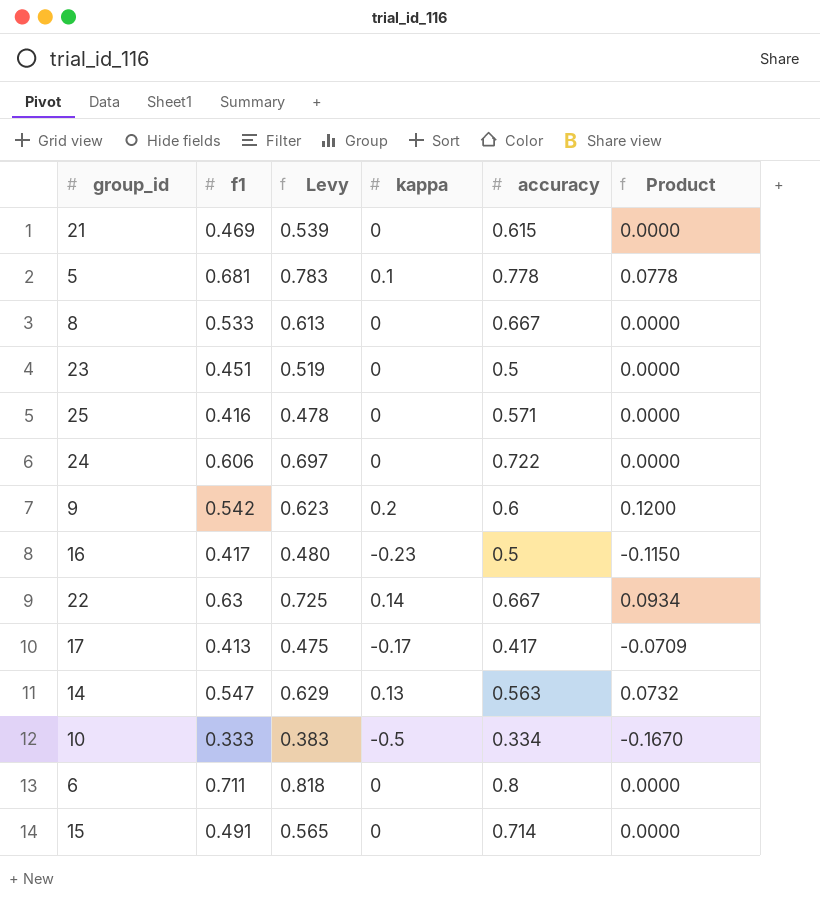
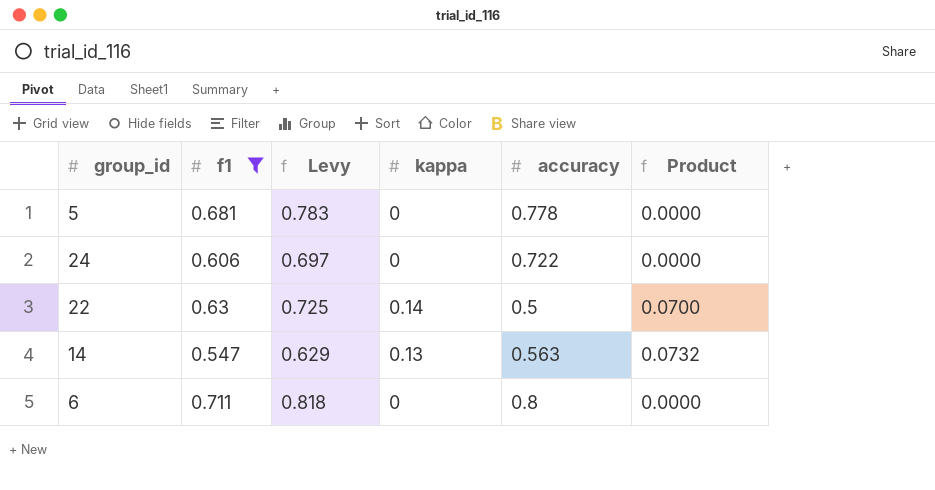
filter: none -> f1 >= 0.547
5 | kappa: 0.1 -> 0
5 | Product: 0.0778 -> 0.0000
22 | accuracy: 0.667 -> 0.5
22 | Product: 0.0934 -> 0.0700

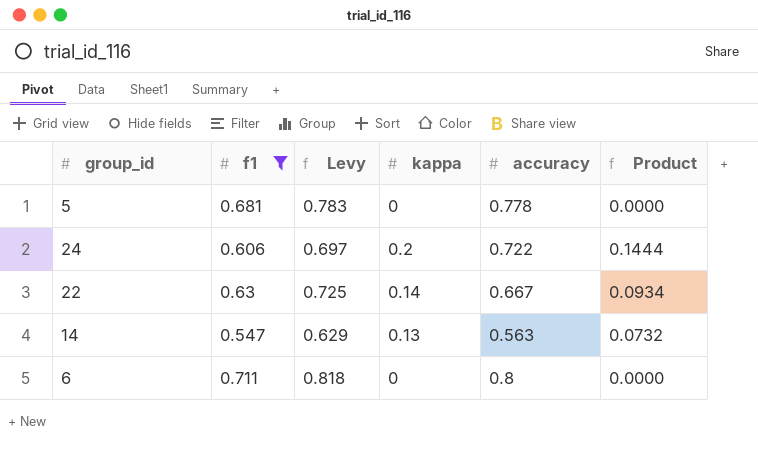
24 | kappa: 0 -> 0.2
24 | Product: 0.0000 -> 0.1444
22 | accuracy: 0.5 -> 0.667
22 | Product: 0.0700 -> 0.0934

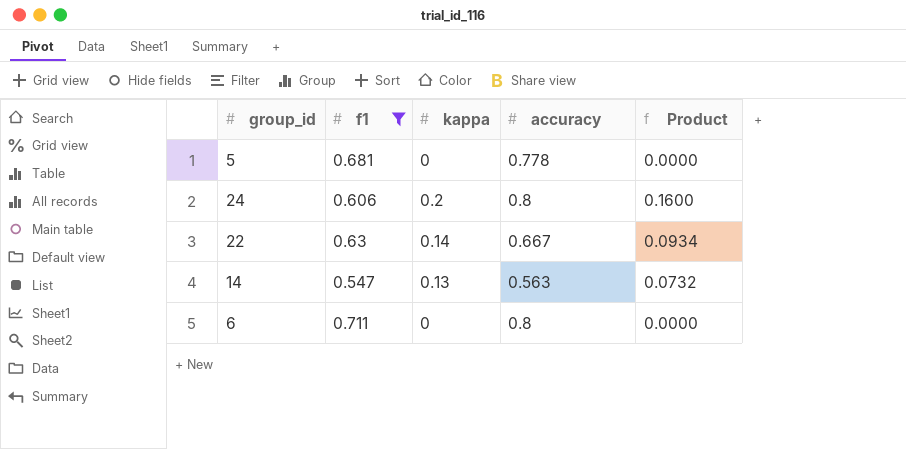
column Levy | formula: [f1] * 1.15 -> none
24 | accuracy: 0.722 -> 0.8
24 | Product: 0.1444 -> 0.1600

